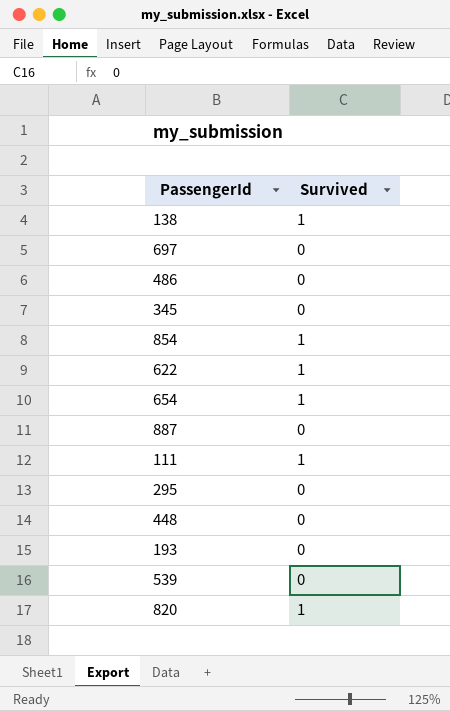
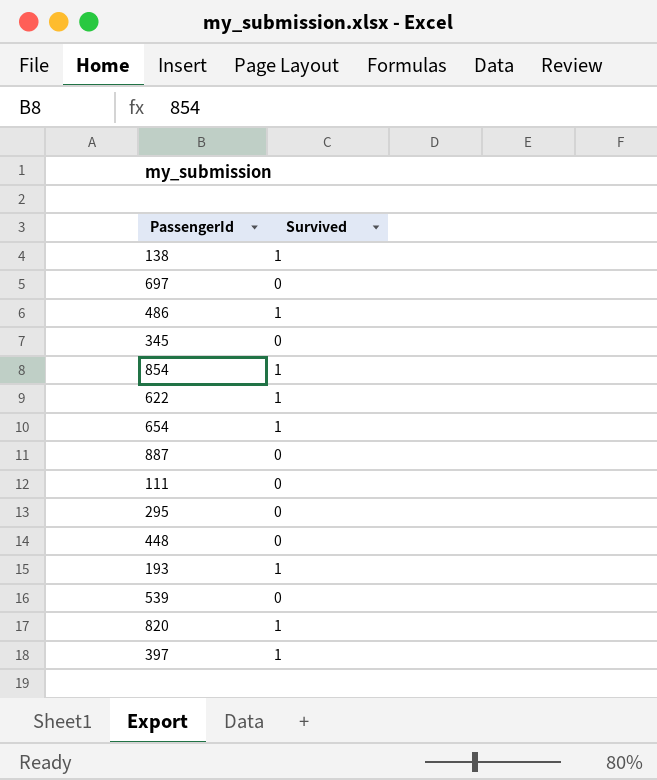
486 | Survived: 0 -> 1
111 | Survived: 1 -> 0
193 | Survived: 0 -> 1
row 397: none -> 1

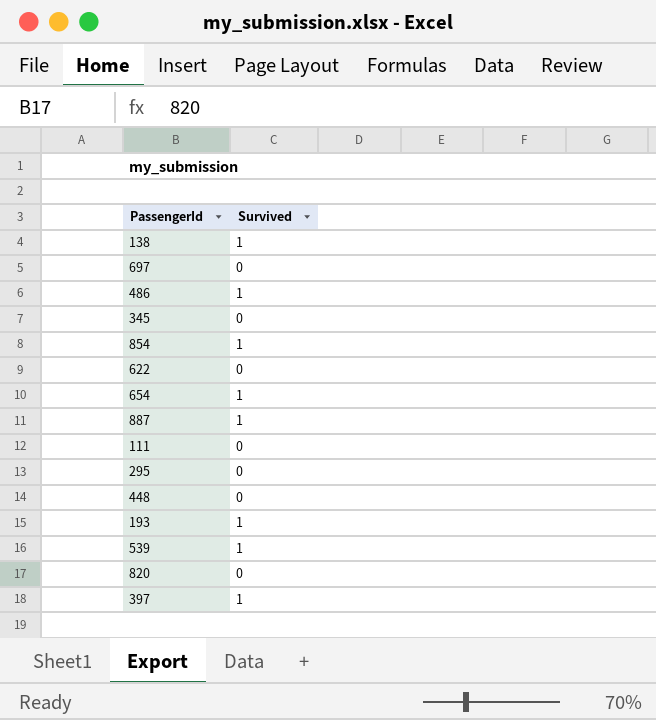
622 | Survived: 1 -> 0
887 | Survived: 0 -> 1
539 | Survived: 0 -> 1
820 | Survived: 1 -> 0

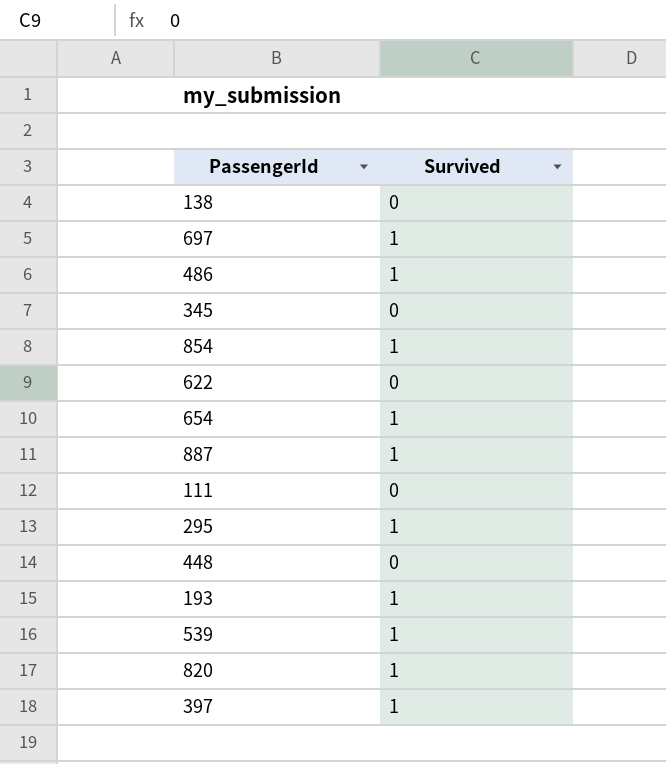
138 | Survived: 1 -> 0
697 | Survived: 0 -> 1
295 | Survived: 0 -> 1
820 | Survived: 0 -> 1

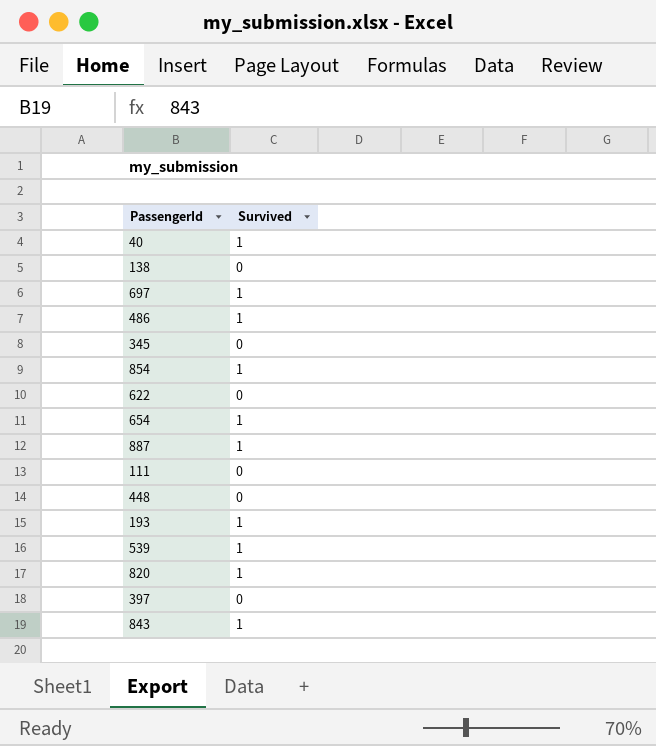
row 295: 1 -> none
row 40: none -> 1
397 | Survived: 1 -> 0
row 843: none -> 1

